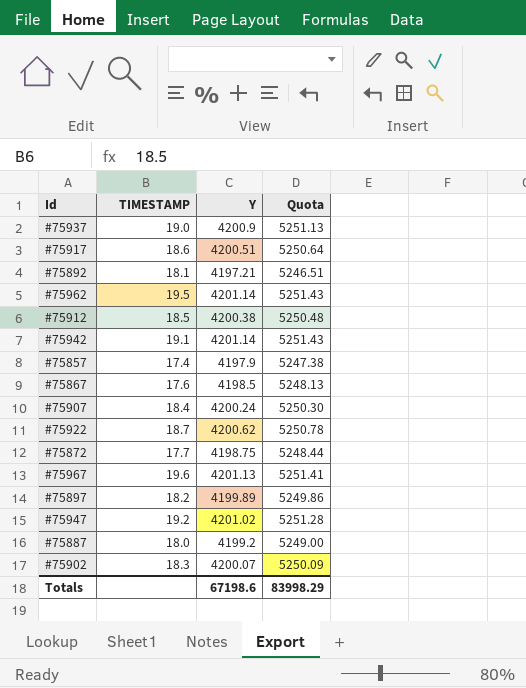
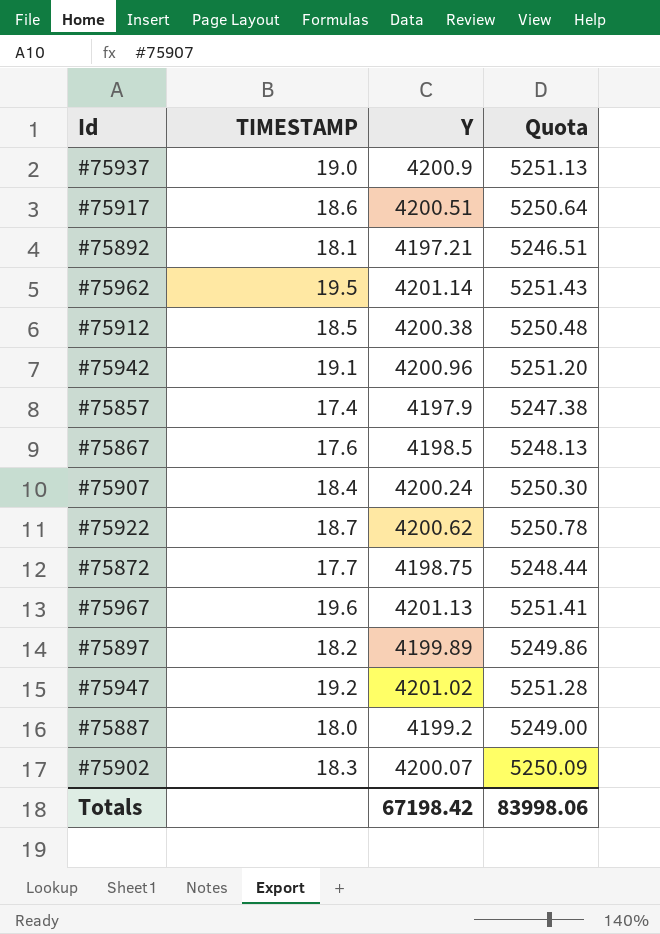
#75942 | Y: 4201.14 -> 4200.96
#75942 | Quota: 5251.43 -> 5251.20
Totals | Y: 67198.6 -> 67198.42
Totals | Quota: 83998.29 -> 83998.06

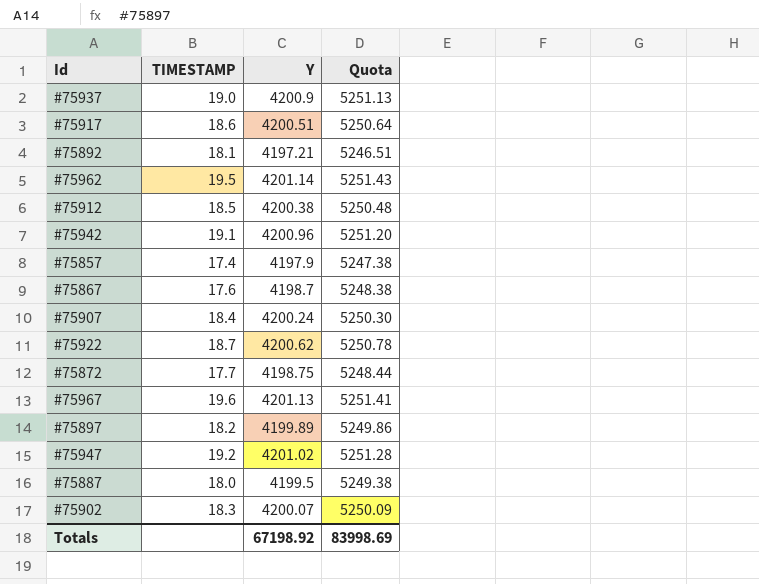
#75867 | Y: 4198.5 -> 4198.7
#75867 | Quota: 5248.13 -> 5248.38
#75887 | Y: 4199.2 -> 4199.5
#75887 | Quota: 5249.00 -> 5249.38
Totals | Y: 67198.42 -> 67198.92
Totals | Quota: 83998.06 -> 83998.69

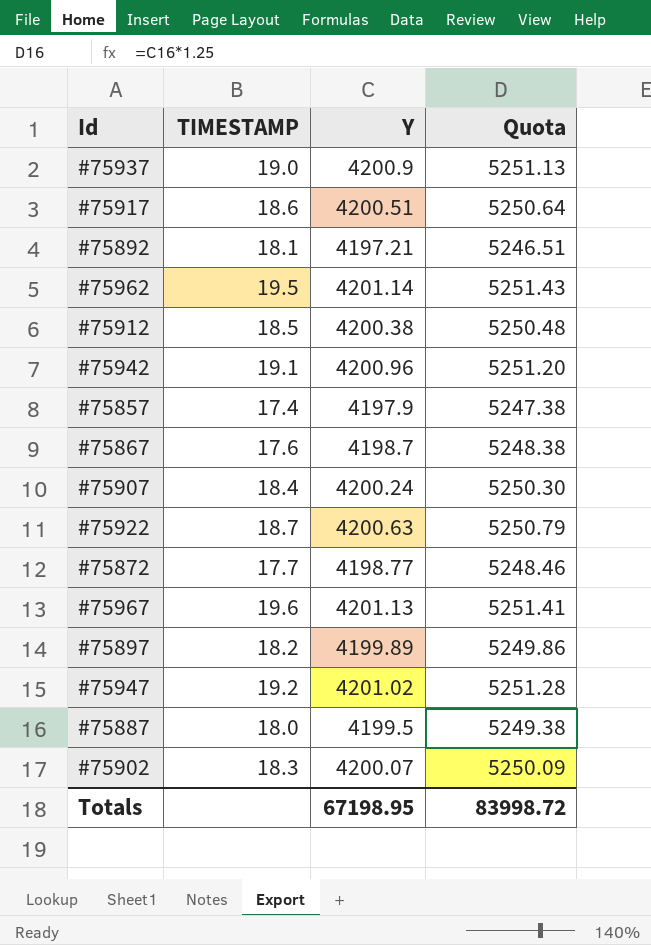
#75922 | Y: 4200.62 -> 4200.63
#75922 | Quota: 5250.78 -> 5250.79
#75872 | Y: 4198.75 -> 4198.77
#75872 | Quota: 5248.44 -> 5248.46
Totals | Y: 67198.92 -> 67198.95
Totals | Quota: 83998.69 -> 83998.72

